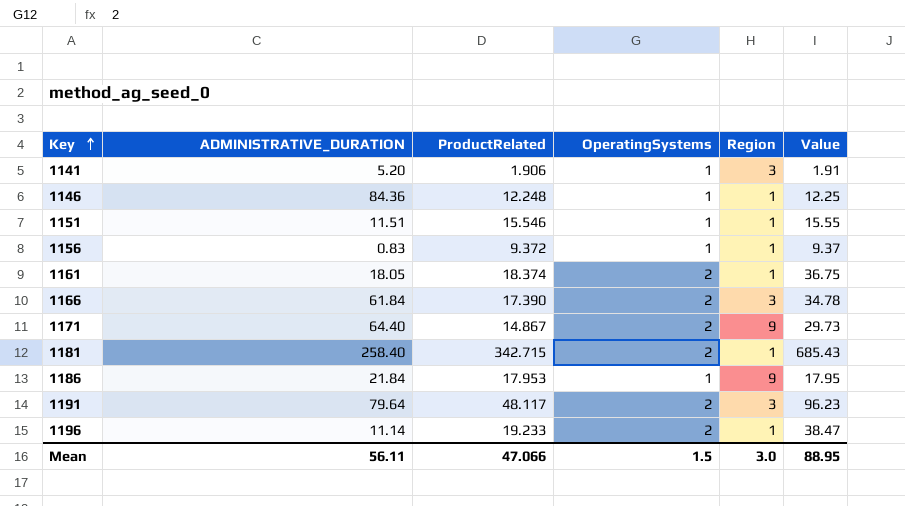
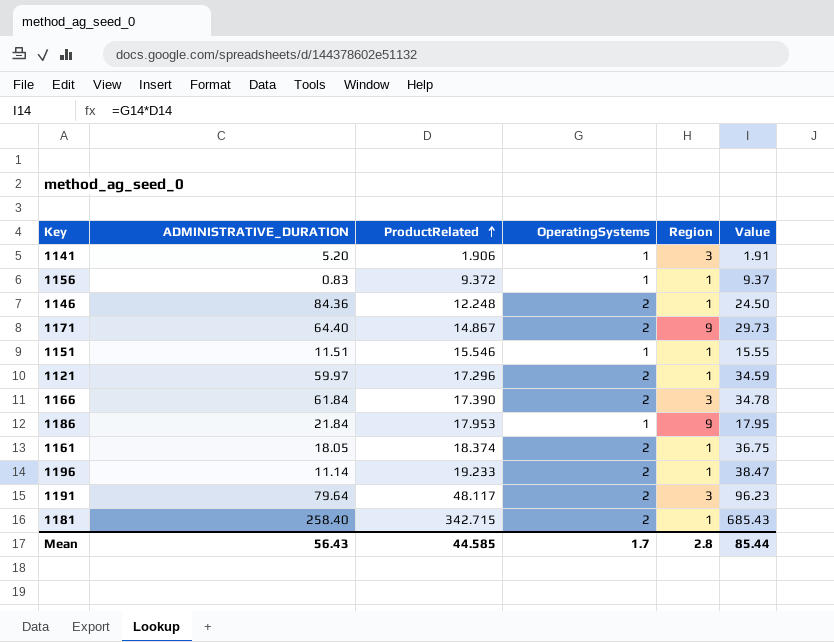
row order: Key ascending -> ProductRelated ascending
1146 | OperatingSystems: 1 -> 2
1146 | Value: 12.25 -> 24.50
row 1121: none -> 59.97 | 17.296 | 2 | 1 | 34.59
Mean | ADMINISTRATIVE_DURATION: 56.11 -> 56.43
Mean | ProductRelated: 47.066 -> 44.585
Mean | OperatingSystems: 1.5 -> 1.7
Mean | Region: 3.0 -> 2.8
Mean | Value: 88.95 -> 85.44

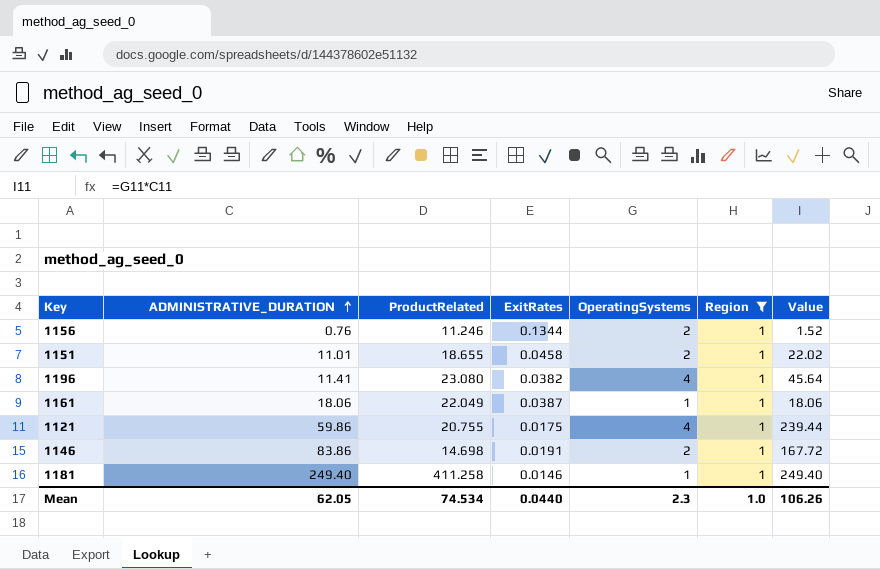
filter: none -> Region = 1
row order: ProductRelated ascending -> ADMINISTRATIVE_DURATION ascending
column ExitRates | position: none -> 4
column Value | formula: [ProductRelated] * [OperatingSystems] -> [ADMINISTRATIVE_DURATION] * [OperatingSystems]
1156 | ADMINISTRATIVE_DURATION: 0.83 -> 0.76
1156 | ProductRelated: 9.372 -> 11.246
1156 | OperatingSystems: 1 -> 2
1151 | ADMINISTRATIVE_DURATION: 11.51 -> 11.01
1151 | ProductRelated: 15.546 -> 18.655
1151 | OperatingSystems: 1 -> 2
1196 | ADMINISTRATIVE_DURATION: 11.14 -> 11.41
1196 | ProductRelated: 19.233 -> 23.080
1196 | OperatingSystems: 2 -> 4
1161 | ADMINISTRATIVE_DURATION: 18.05 -> 18.06
1161 | ProductRelated: 18.374 -> 22.049
1161 | OperatingSystems: 2 -> 1
1121 | ADMINISTRATIVE_DURATION: 59.97 -> 59.86
1121 | ProductRelated: 17.296 -> 20.755
1121 | OperatingSystems: 2 -> 4
1146 | ADMINISTRATIVE_DURATION: 84.36 -> 83.86
1146 | ProductRelated: 12.248 -> 14.698
1181 | ADMINISTRATIVE_DURATION: 258.40 -> 249.40
1181 | ProductRelated: 342.715 -> 411.258
1181 | OperatingSystems: 2 -> 1
Mean | ADMINISTRATIVE_DURATION: 56.43 -> 62.05
Mean | ProductRelated: 44.585 -> 74.534
Mean | OperatingSystems: 1.7 -> 2.3
Mean | Region: 2.8 -> 1.0
Mean | Value: 85.44 -> 106.26

